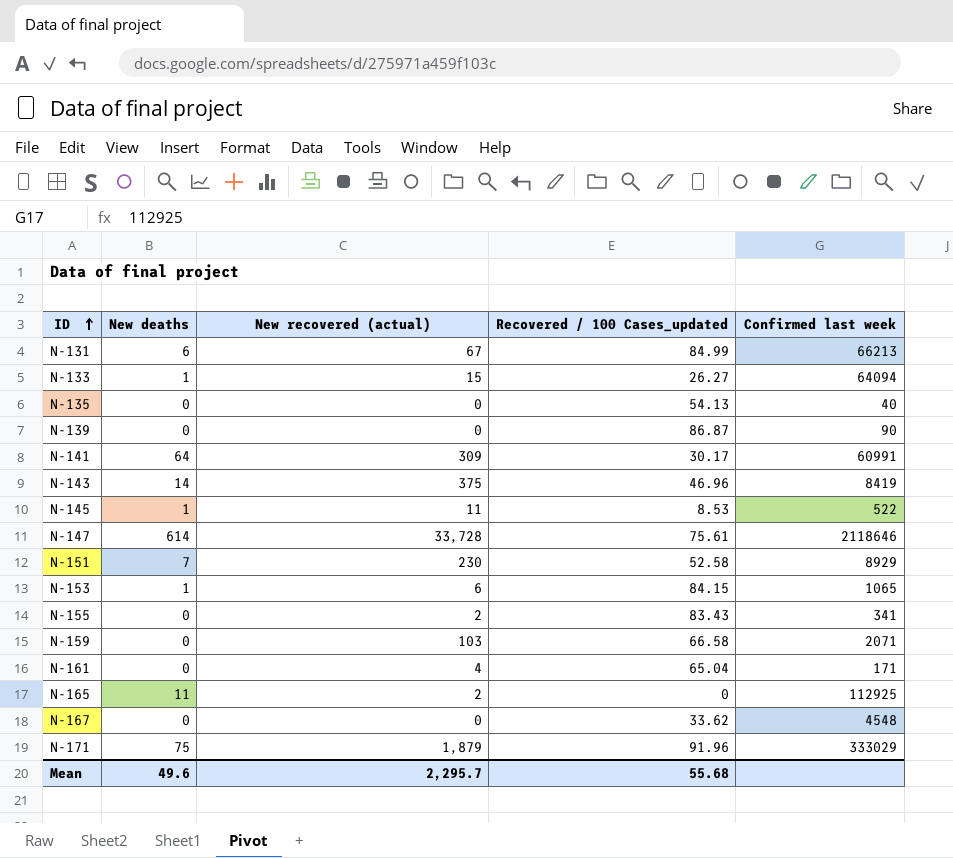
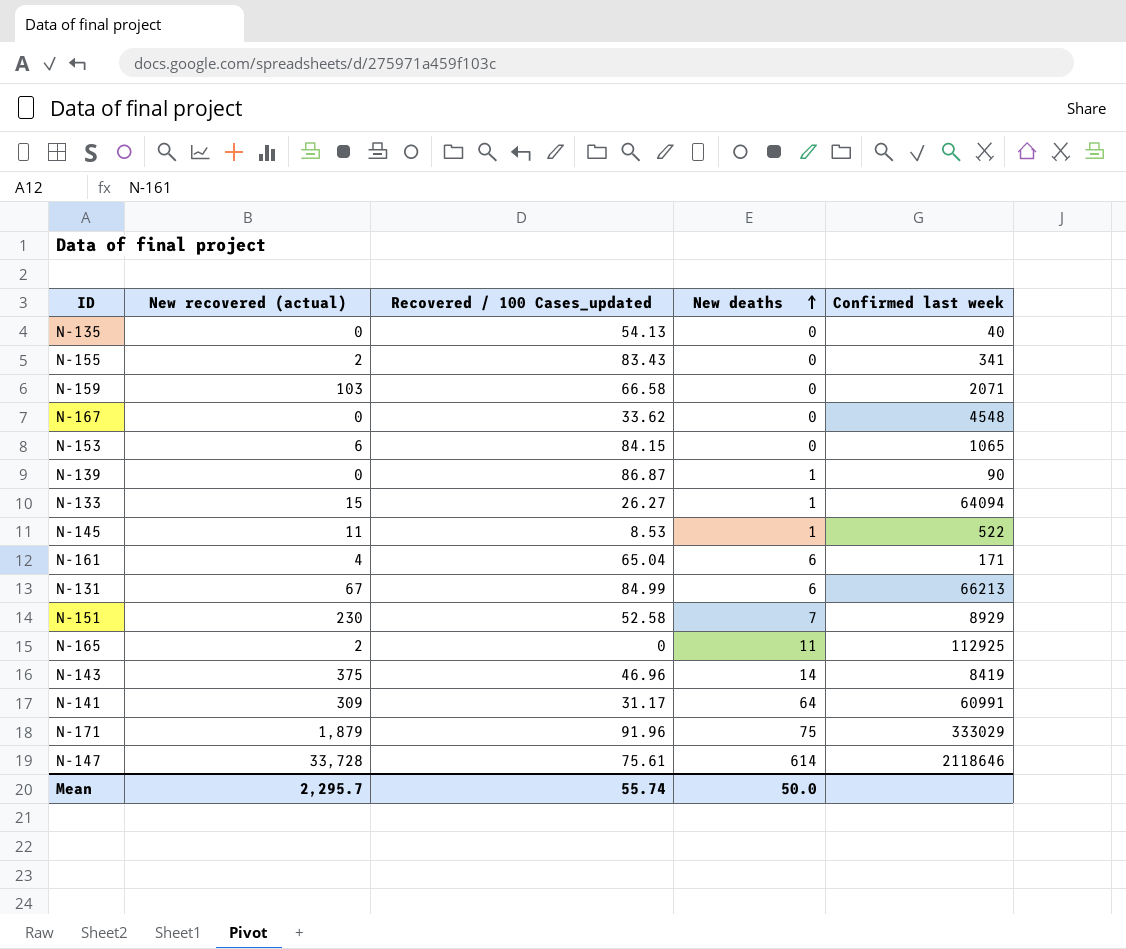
row order: ID ascending -> New deaths ascending
column New deaths | position: 2 -> 4
N-153 | New deaths: 1 -> 0
N-139 | New deaths: 0 -> 1
N-161 | New deaths: 0 -> 6
N-141 | Recovered / 100 Cases_updated: 30.17 -> 31.17
Mean | Recovered / 100 Cases_updated: 55.68 -> 55.74
Mean | New deaths: 49.6 -> 50.0

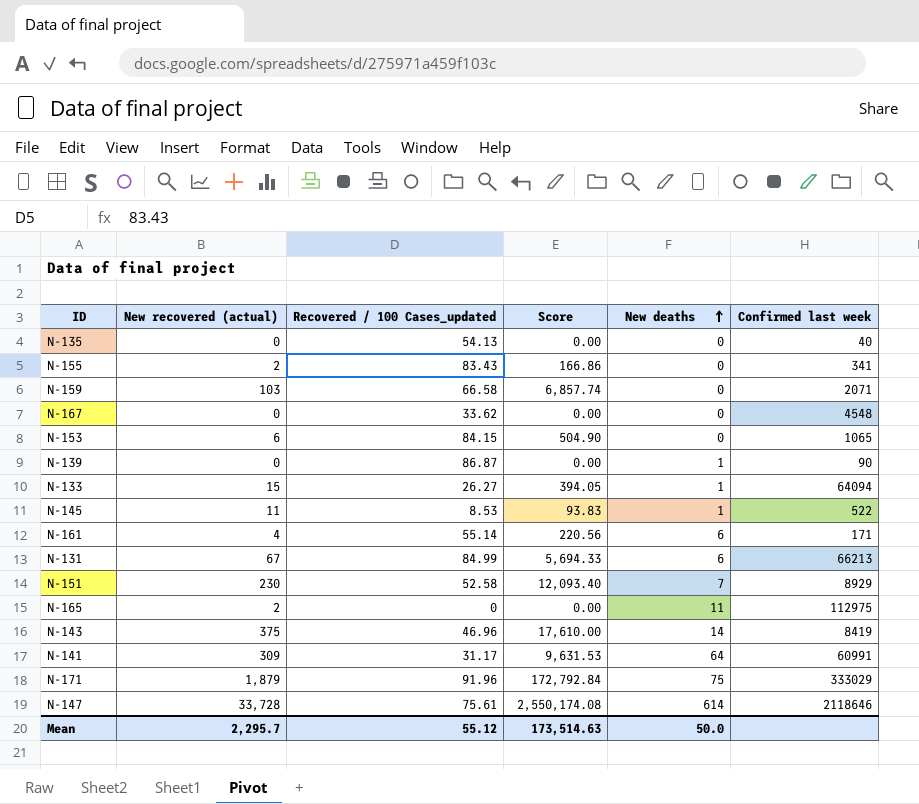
column Score | formula: none -> [New recovered (actual)] * [Recovered / 100 Cases_updated]
N-161 | Recovered / 100 Cases_updated: 65.04 -> 55.14
N-165 | Confirmed last week: 112925 -> 112975
Mean | Recovered / 100 Cases_updated: 55.74 -> 55.12

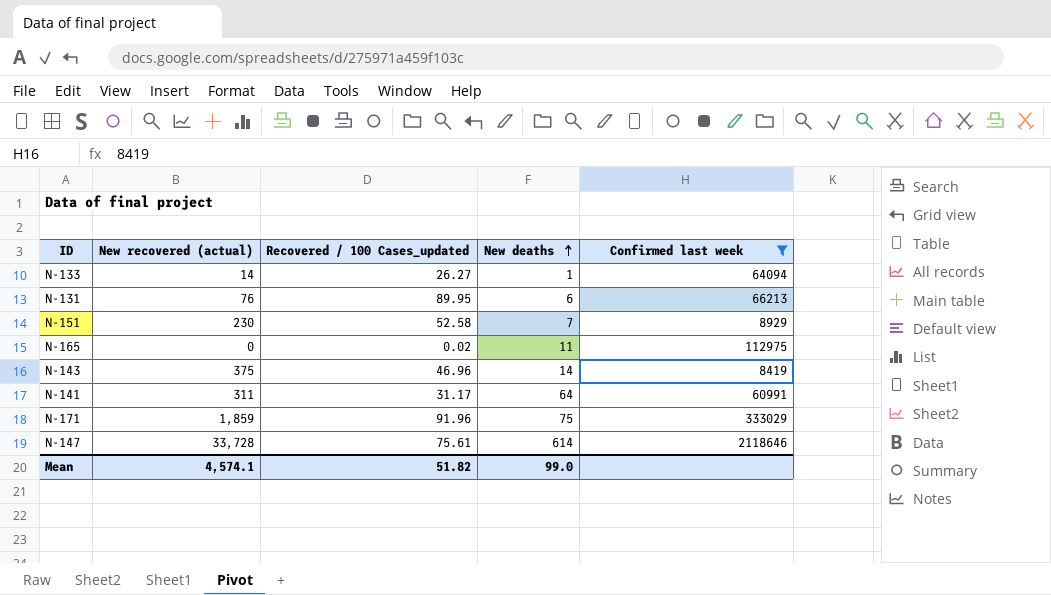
filter: none -> Confirmed last week >= 8419
column Score | formula: [New recovered (actual)] * [Recovered / 100 Cases_updated] -> none
N-133 | New recovered (actual): 15 -> 14
N-131 | New recovered (actual): 67 -> 76
N-131 | Recovered / 100 Cases_updated: 84.99 -> 89.95
N-165 | New recovered (actual): 2 -> 0
N-165 | Recovered / 100 Cases_updated: 0 -> 0.02
N-141 | New recovered (actual): 309 -> 311
N-171 | New recovered (actual): 1,879 -> 1,859
Mean | New recovered (actual): 2,295.7 -> 4,574.1
Mean | Recovered / 100 Cases_updated: 55.12 -> 51.82
Mean | New deaths: 50.0 -> 99.0

